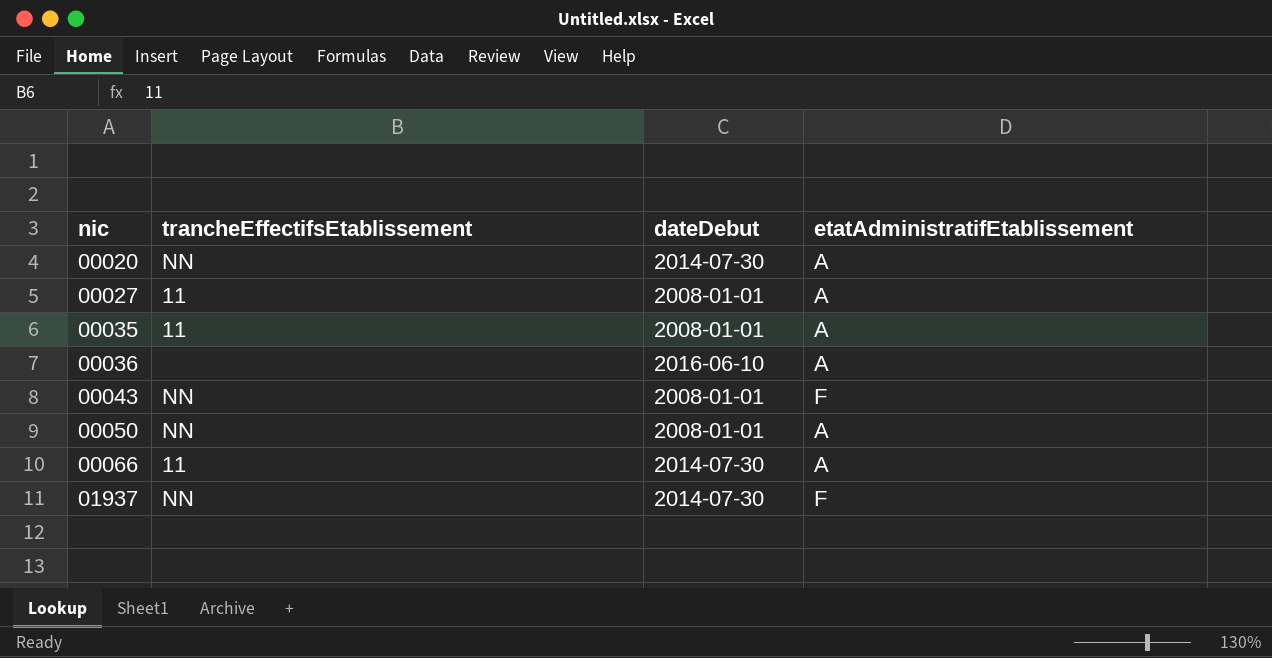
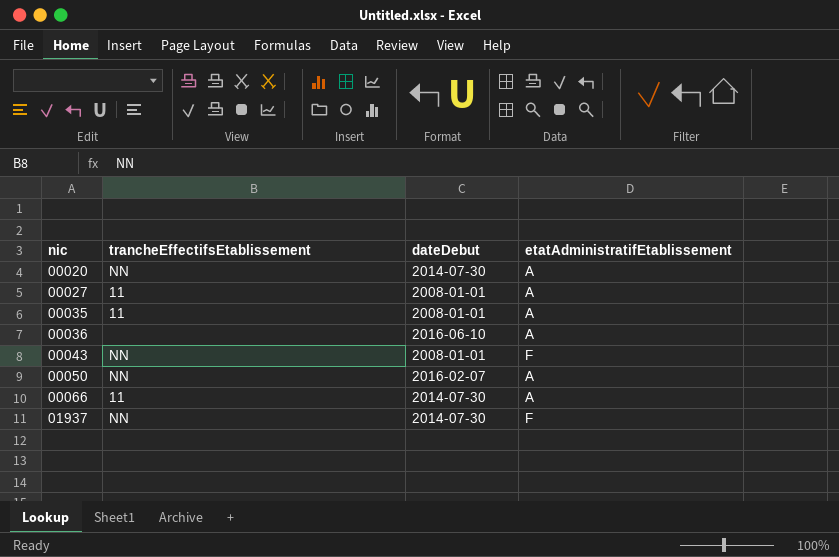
00050 | dateDebut: 2008-01-01 -> 2016-02-07

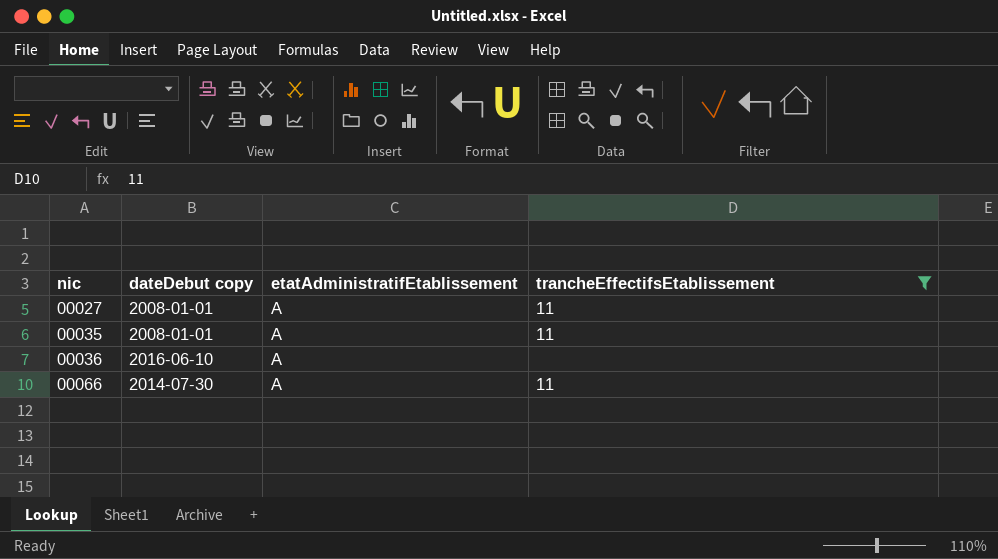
filter: none -> trancheEffectifsEtablissement != NN
column name: dateDebut -> dateDebut copy
column trancheEffectifsEtablissement | position: 2 -> 4

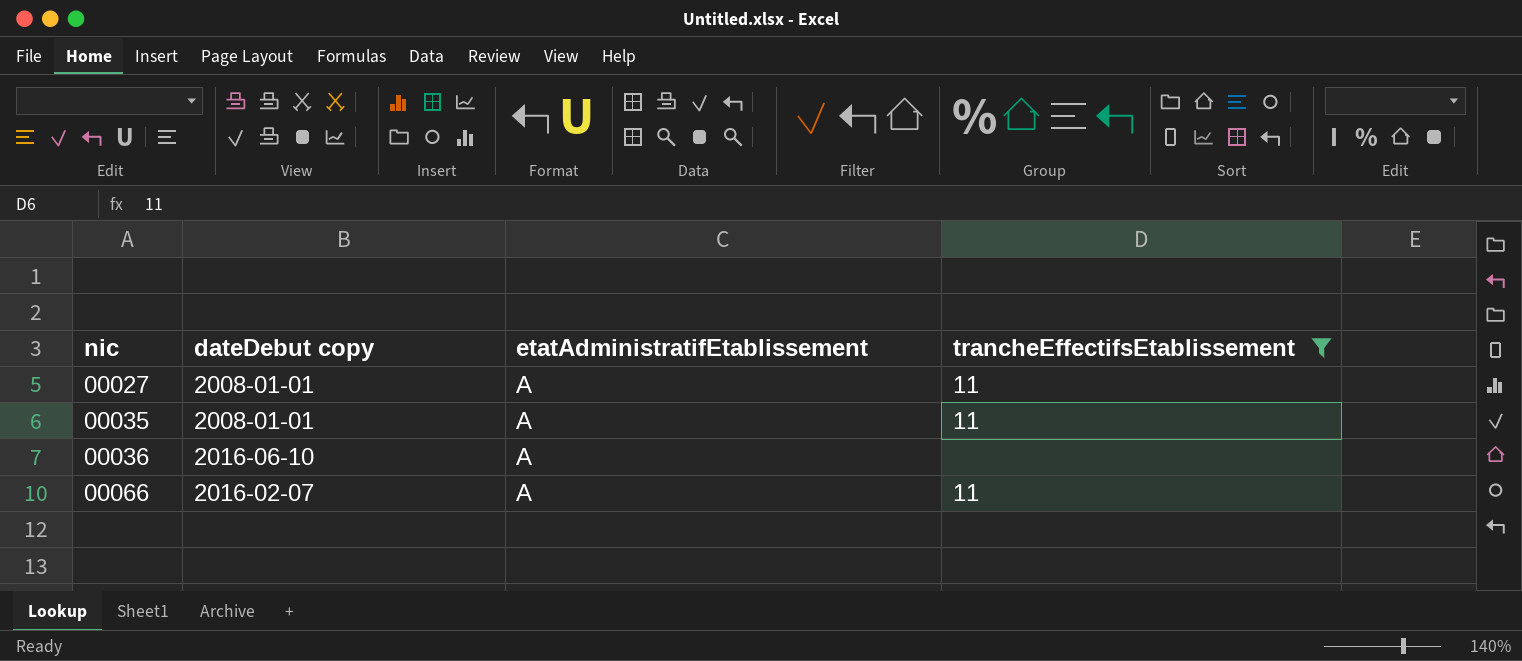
00066 | dateDebut copy: 2014-07-30 -> 2016-02-07

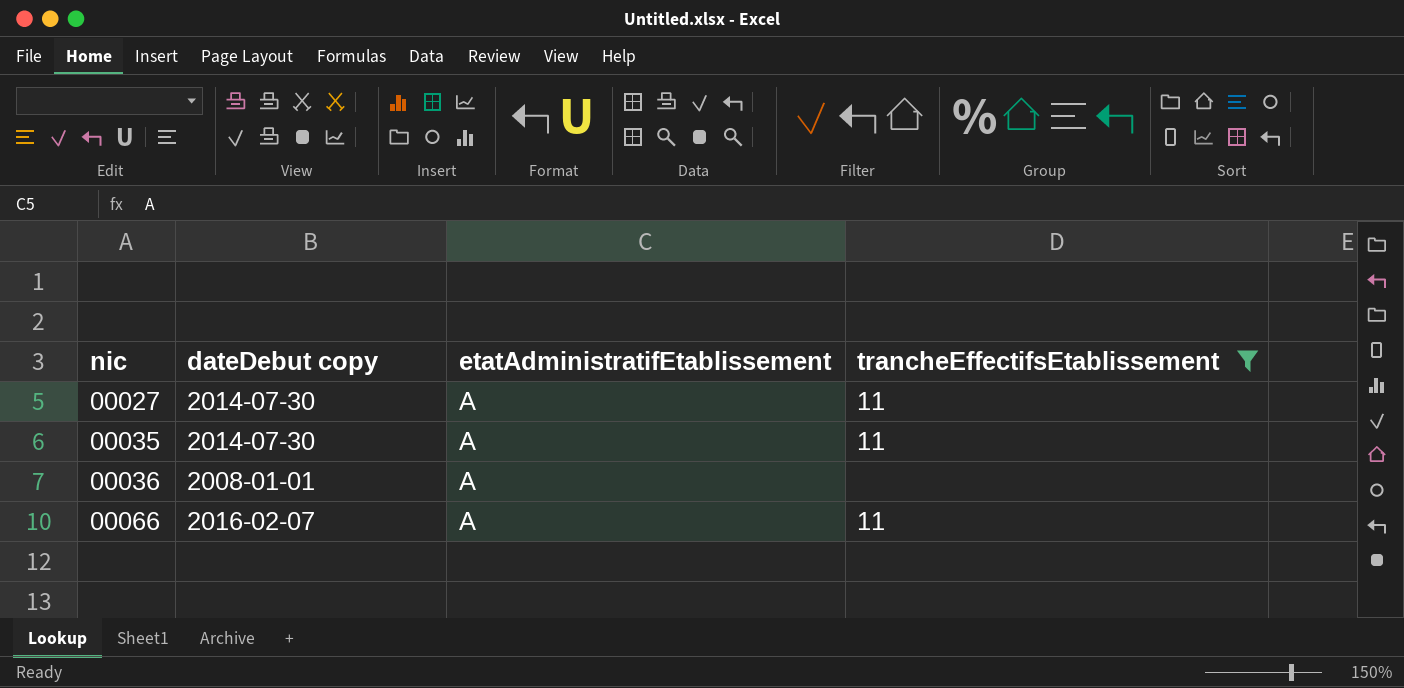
00027 | dateDebut copy: 2008-01-01 -> 2014-07-30
00035 | dateDebut copy: 2008-01-01 -> 2014-07-30
00036 | dateDebut copy: 2016-06-10 -> 2008-01-01

